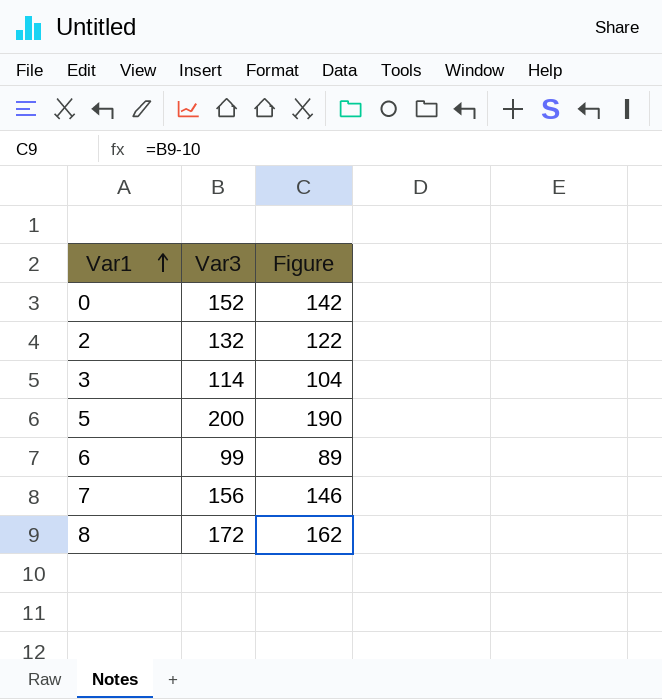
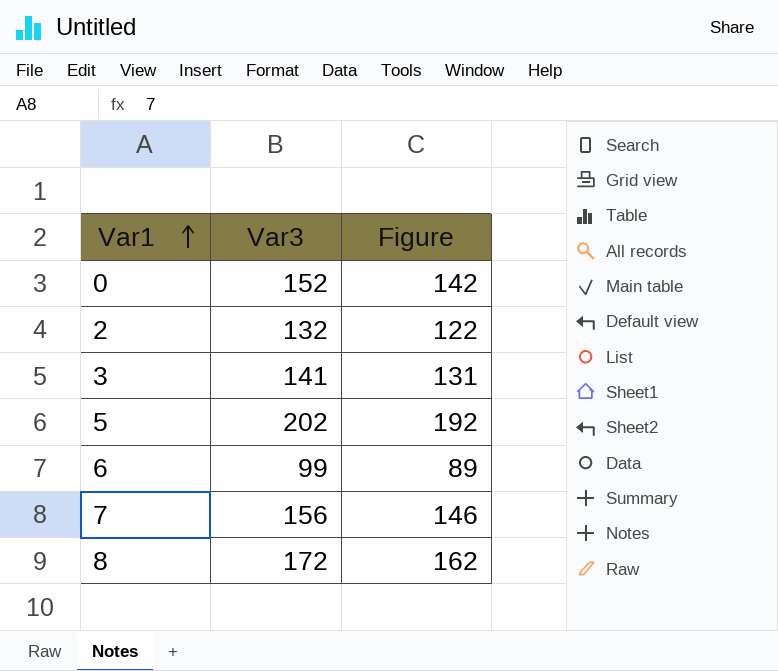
3 | Var3: 114 -> 141
3 | Figure: 104 -> 131
5 | Var3: 200 -> 202
5 | Figure: 190 -> 192

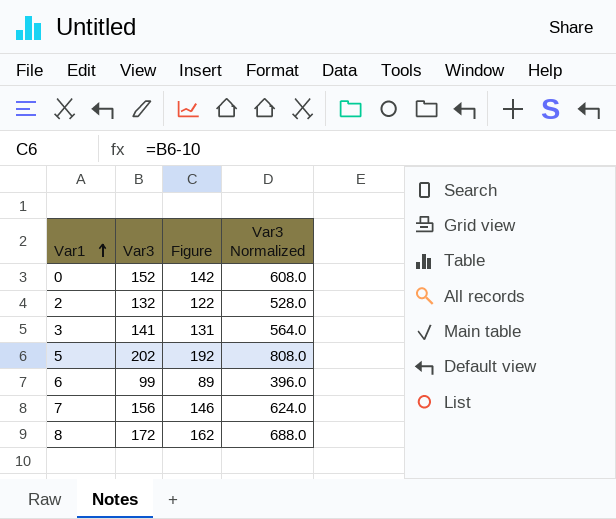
column Var3 Normalized | formula: none -> [Var3] * 4

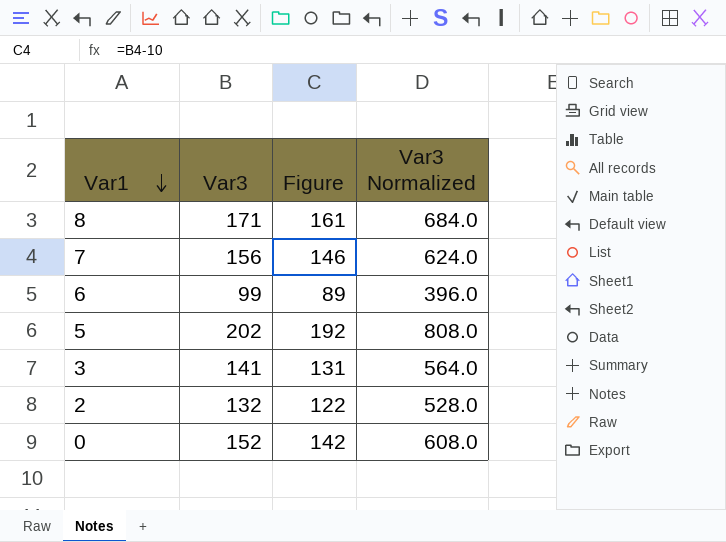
row order: Var1 ascending -> Var1 descending
8 | Var3: 172 -> 171
8 | Figure: 162 -> 161
8 | Var3 Normalized: 688.0 -> 684.0

